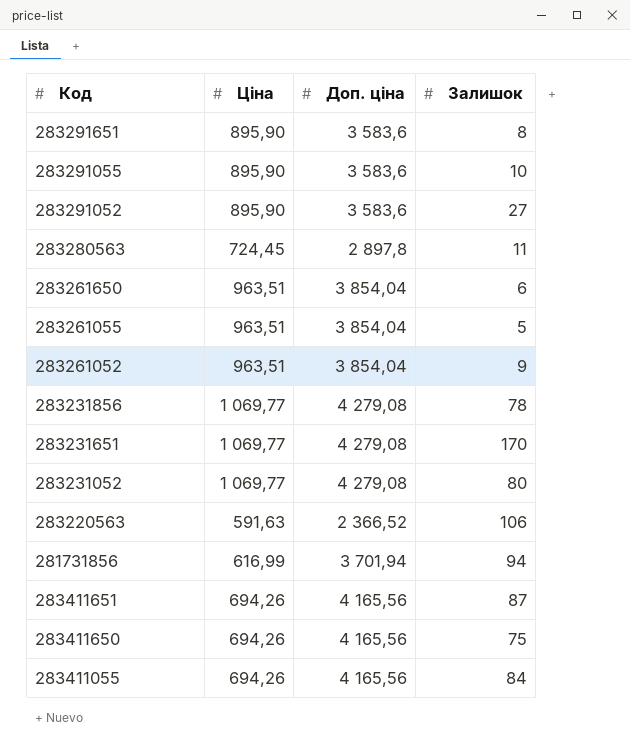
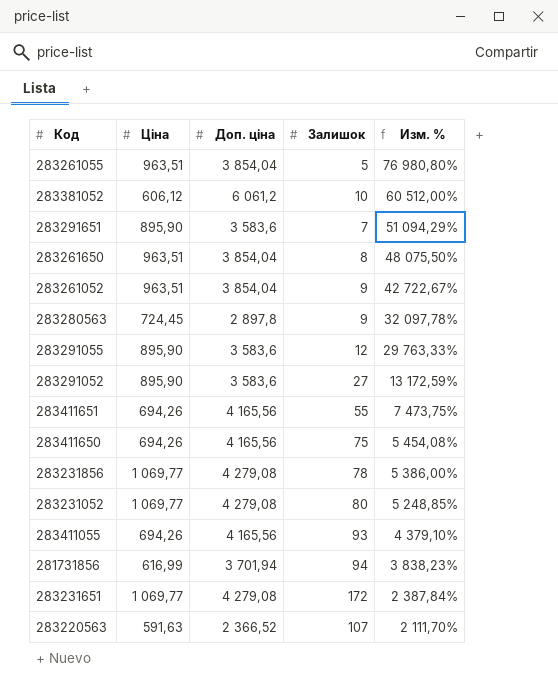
row order: none -> Изм. % descending
column Изм. % | formula: none -> ([Доп. ціна] - [Залишок]) / [Залишок]
row 283381052: none -> 606,12 | 6 061,2 | 10 | 60 512,00%
283291651 | Залишок: 8 -> 7
283261650 | Залишок: 6 -> 8
283280563 | Залишок: 11 -> 9
283291055 | Залишок: 10 -> 12
283411651 | Залишок: 87 -> 55
283411055 | Залишок: 84 -> 93
283231651 | Залишок: 170 -> 172
283220563 | Залишок: 106 -> 107

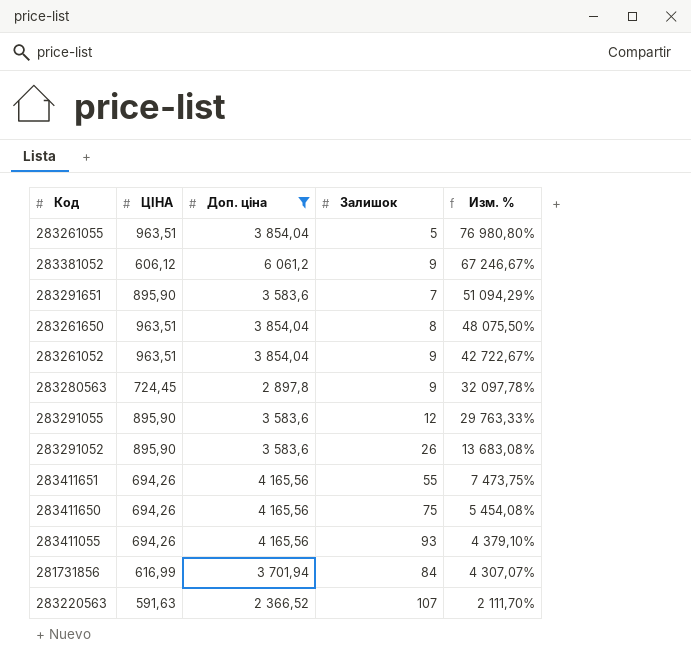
filter: none -> Доп. ціна != 4 279,08
column name: Ціна -> ЦІНА
283381052 | Залишок: 10 -> 9
283381052 | Изм. %: 60 512,00% -> 67 246,67%
283291052 | Залишок: 27 -> 26
283291052 | Изм. %: 13 172,59% -> 13 683,08%
281731856 | Залишок: 94 -> 84
281731856 | Изм. %: 3 838,23% -> 4 307,07%

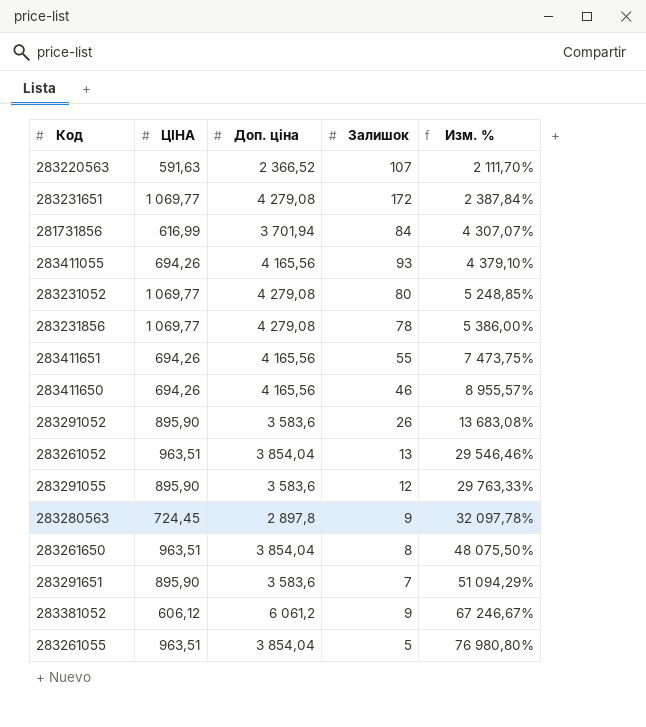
filter: Доп. ціна != 4 279,08 -> none
row order: Изм. % descending -> Изм. % ascending
283411650 | Залишок: 75 -> 46
283411650 | Изм. %: 5 454,08% -> 8 955,57%
283261052 | Залишок: 9 -> 13
283261052 | Изм. %: 42 722,67% -> 29 546,46%

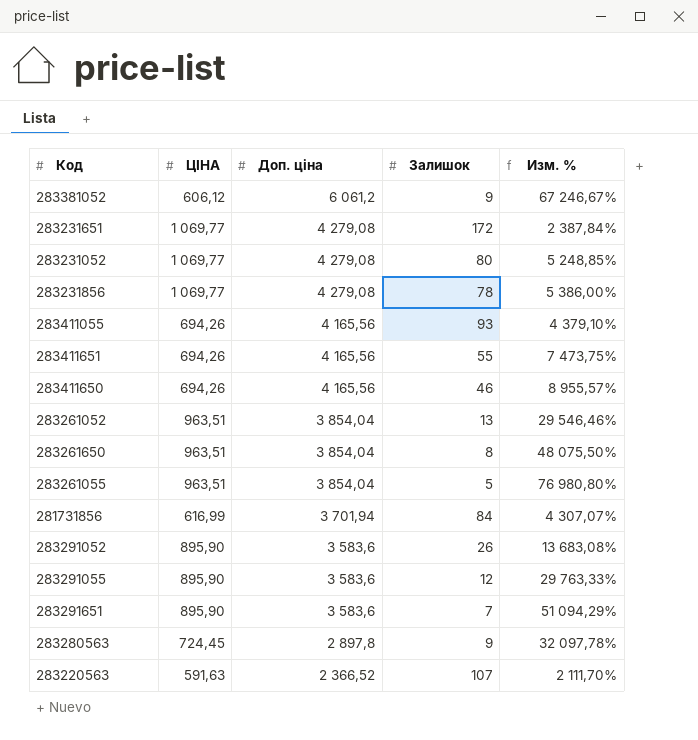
row order: Изм. % ascending -> Доп. ціна descending

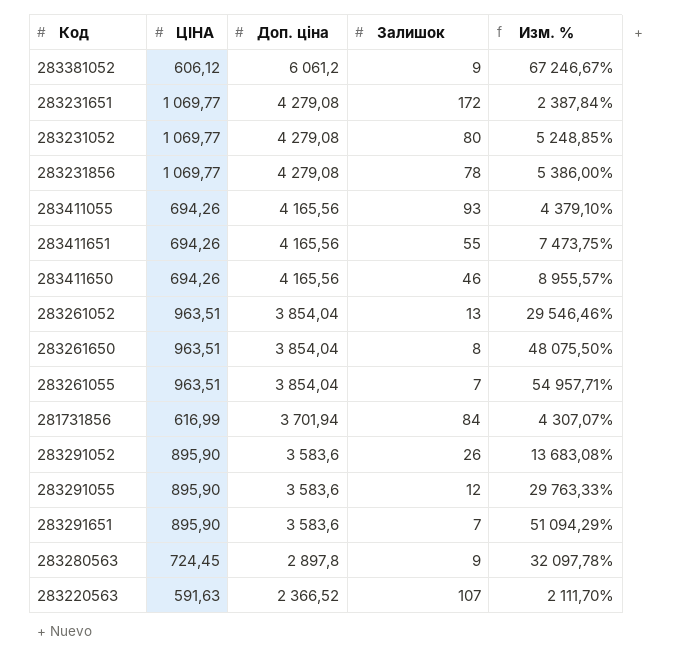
283261055 | Залишок: 5 -> 7
283261055 | Изм. %: 76 980,80% -> 54 957,71%

